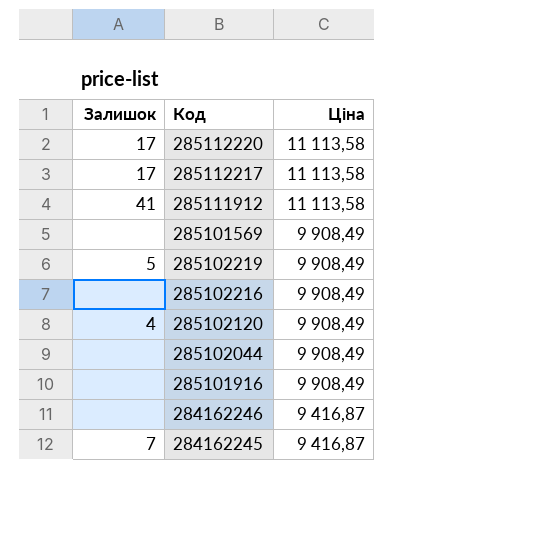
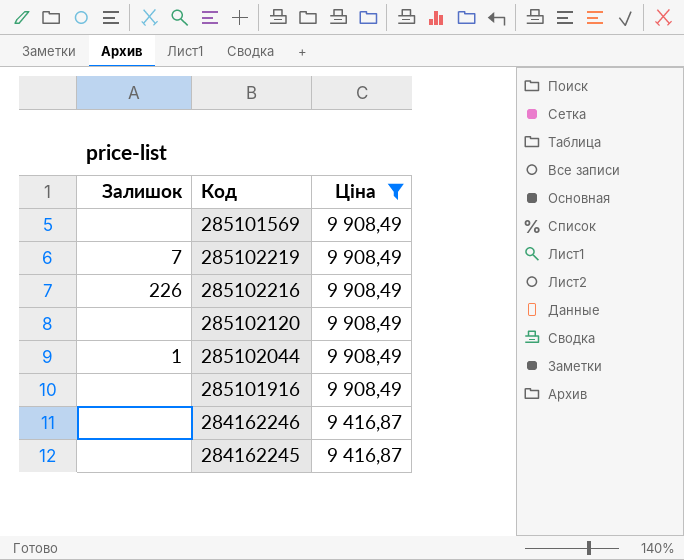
filter: none -> Ціна != 11 113,58
285102219 | Залишок: 5 -> 7
285102216 | Залишок: none -> 226
285102120 | Залишок: 4 -> none
285102044 | Залишок: none -> 1
284162245 | Залишок: 7 -> none

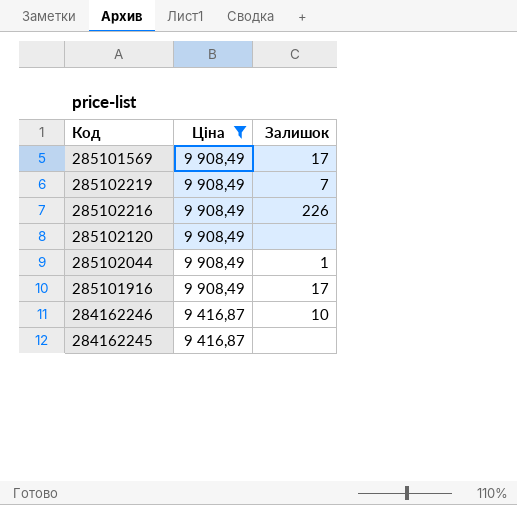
column Залишок | position: 1 -> 3
285101569 | Залишок: none -> 17
285101916 | Залишок: none -> 17
284162246 | Залишок: none -> 10

